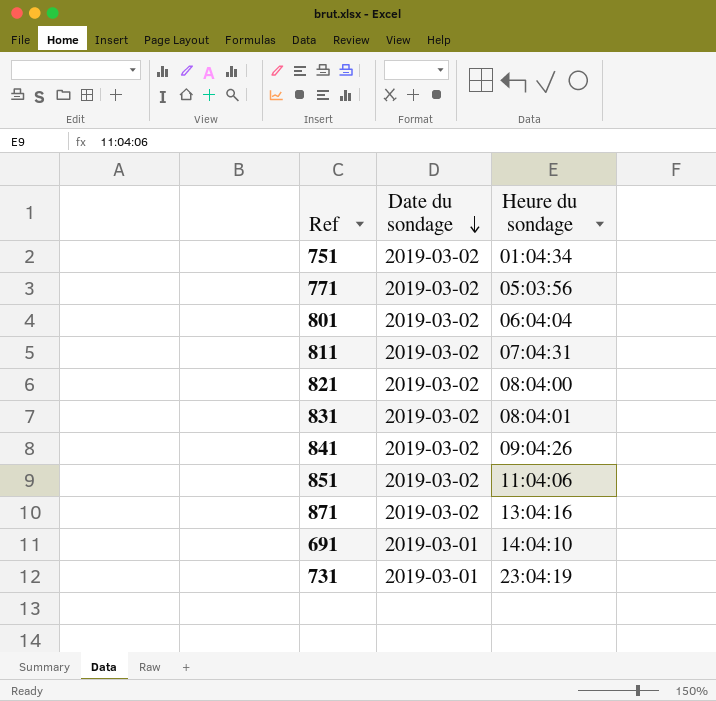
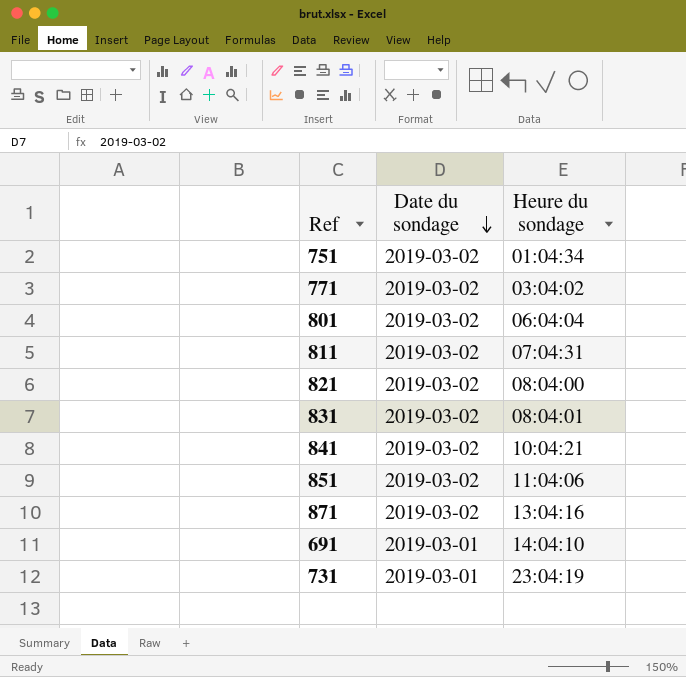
771 | Heure du sondage: 05:03:56 -> 03:04:02
841 | Heure du sondage: 09:04:26 -> 10:04:21

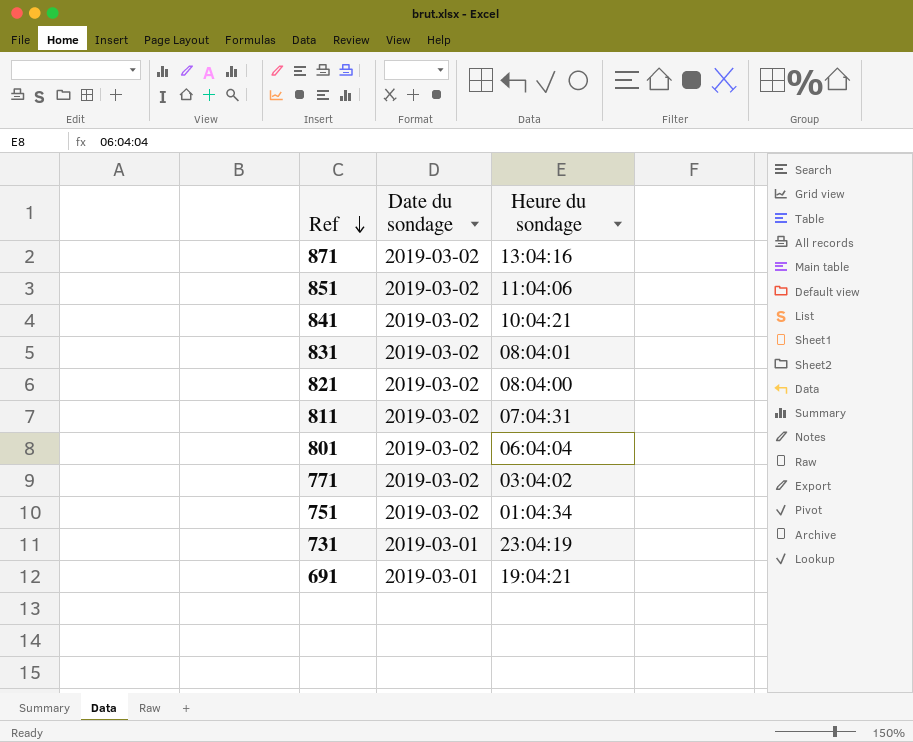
row order: Date du sondage descending -> Ref descending
691 | Heure du sondage: 14:04:10 -> 19:04:21

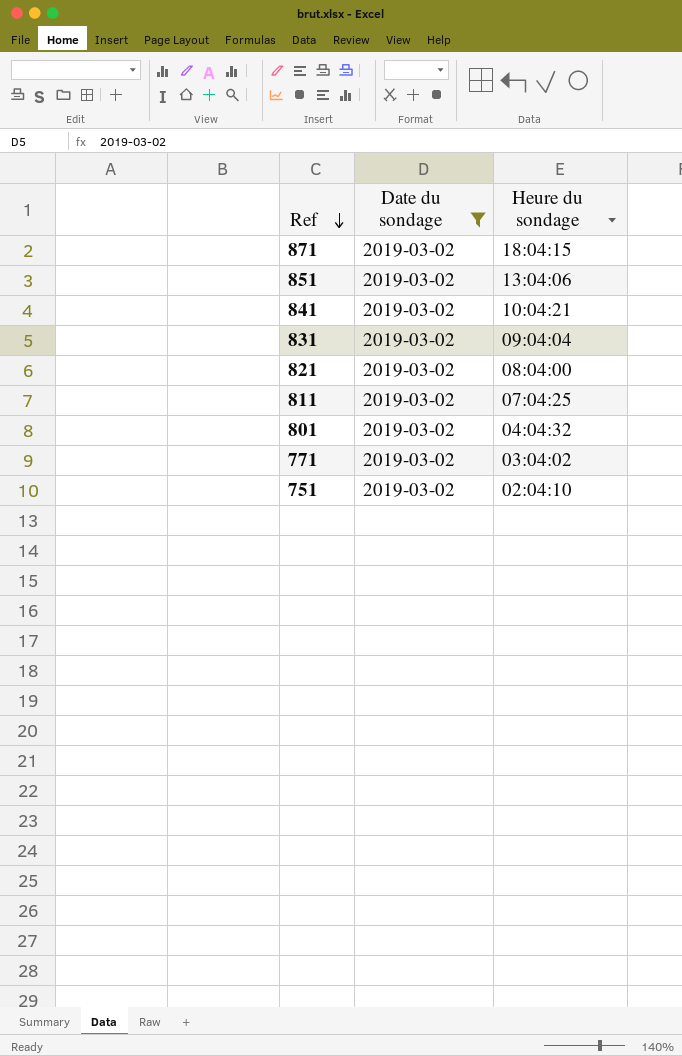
filter: none -> Date du sondage = 2019-03-02
871 | Heure du sondage: 13:04:16 -> 18:04:15
851 | Heure du sondage: 11:04:06 -> 13:04:06
831 | Heure du sondage: 08:04:01 -> 09:04:04
811 | Heure du sondage: 07:04:31 -> 07:04:25
801 | Heure du sondage: 06:04:04 -> 04:04:32
751 | Heure du sondage: 01:04:34 -> 02:04:10

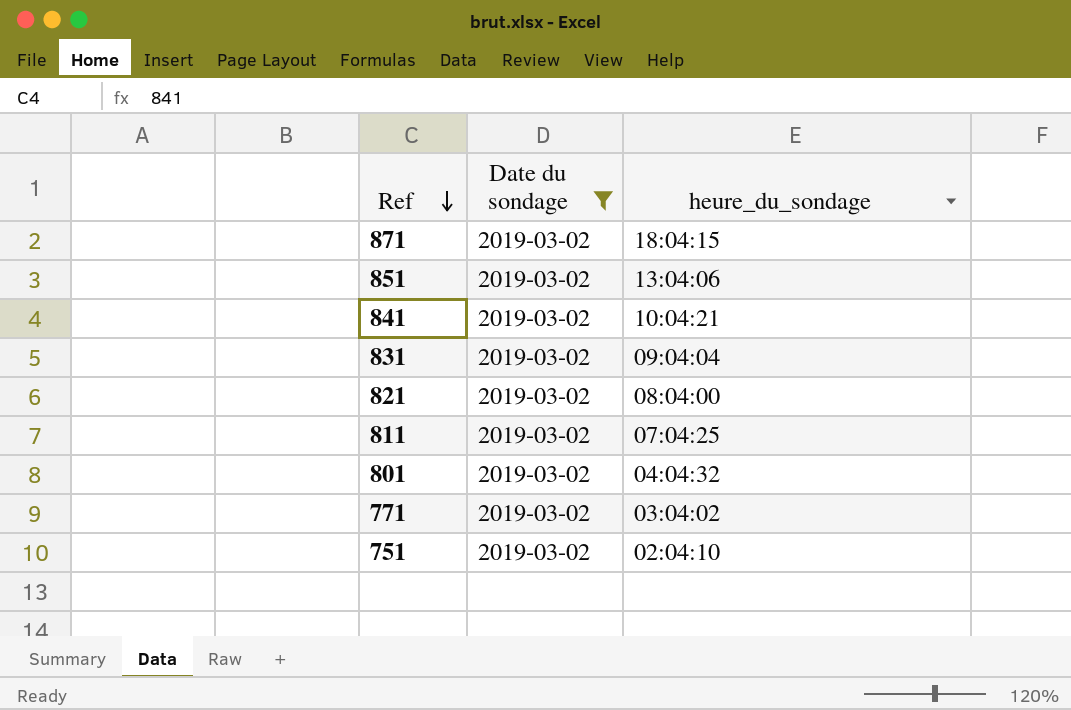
column name: Heure du sondage -> heure_du_sondage

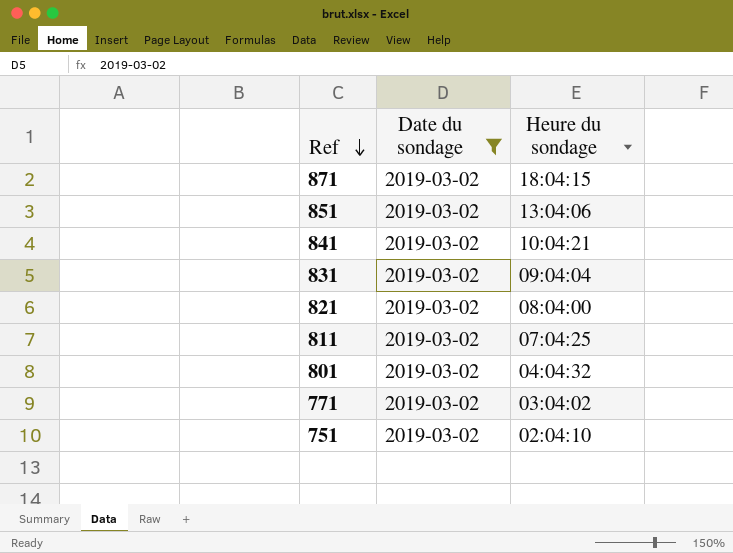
column name: heure_du_sondage -> Heure du sondage

